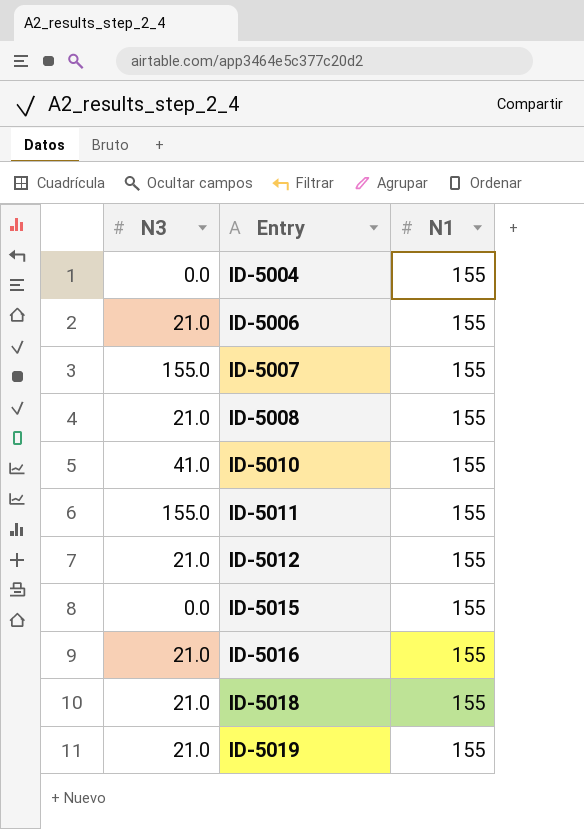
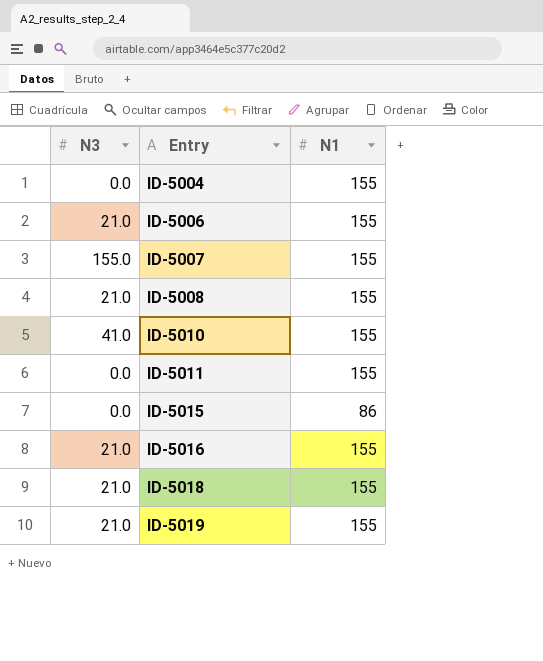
row ID-5012: 21.0 | 155 -> none
ID-5011 | N3: 155.0 -> 0.0
ID-5015 | N1: 155 -> 86

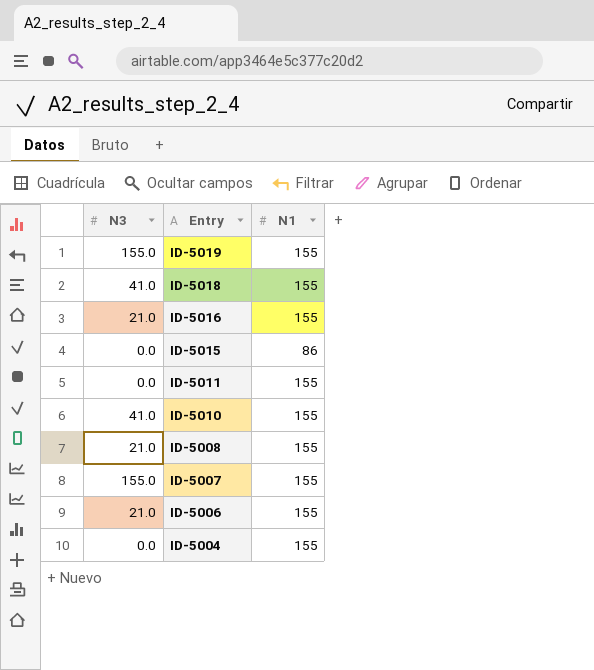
row order: Entry ascending -> Entry descending
ID-5019 | N3: 21.0 -> 155.0
ID-5018 | N3: 21.0 -> 41.0

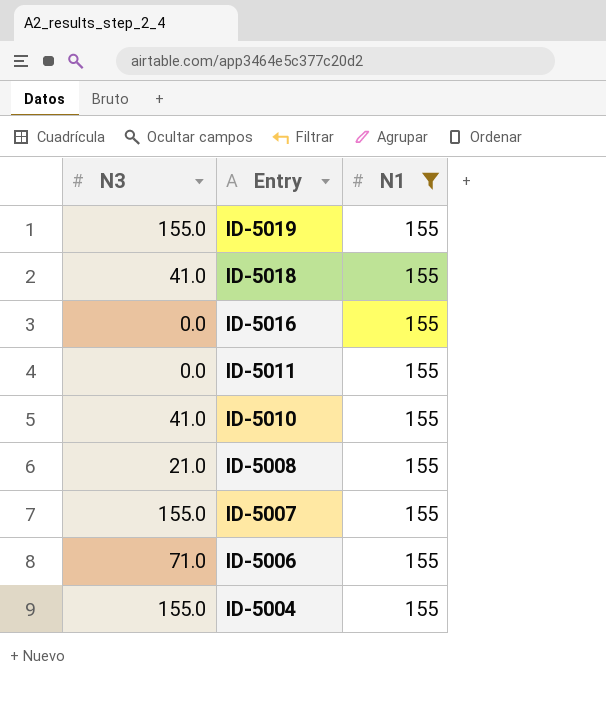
filter: none -> N1 = 155
ID-5016 | N3: 21.0 -> 0.0
ID-5006 | N3: 21.0 -> 71.0
ID-5004 | N3: 0.0 -> 155.0

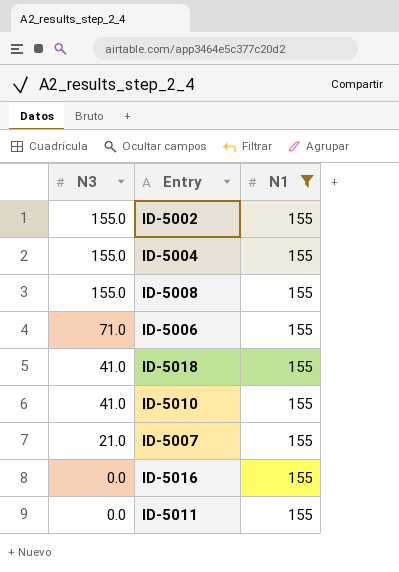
row order: Entry descending -> N3 descending
row ID-5019: 155.0 | 155 -> none
row ID-5002: none -> 155.0 | 155
ID-5008 | N3: 21.0 -> 155.0
ID-5007 | N3: 155.0 -> 21.0

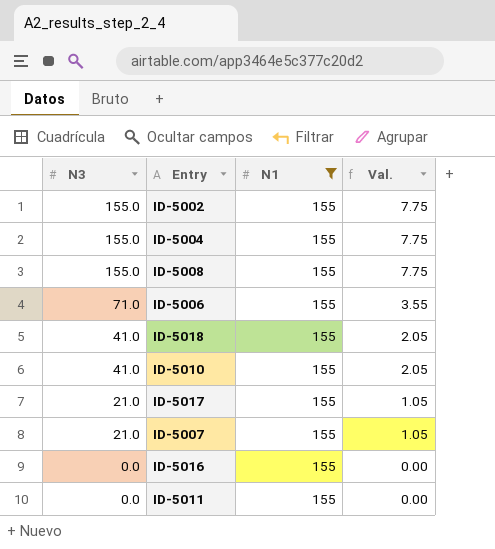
column Val. | formula: none -> [N3] * 0.05
row ID-5017: none -> 21.0 | 155 | 1.05

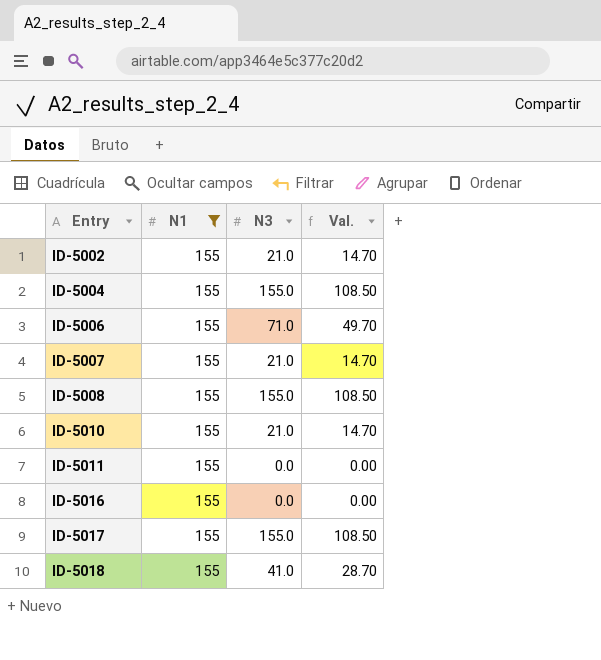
row order: N3 descending -> Entry ascending
column N3 | position: 1 -> 3
column Val. | formula: [N3] * 0.05 -> [N3] * 0.7
ID-5002 | N3: 155.0 -> 21.0
ID-5010 | N3: 41.0 -> 21.0
ID-5017 | N3: 21.0 -> 155.0

